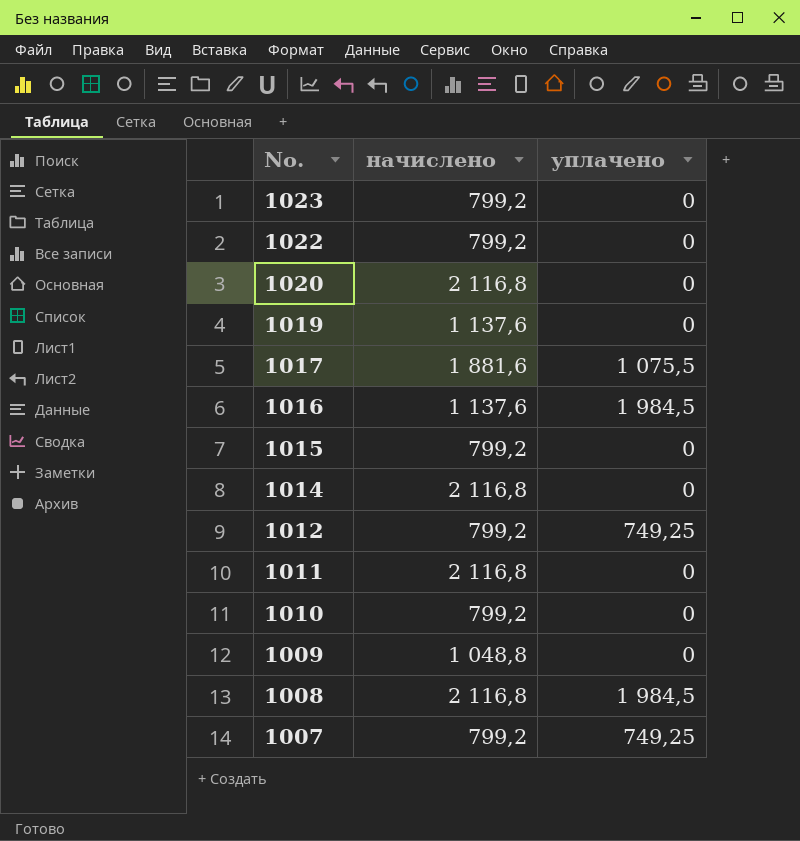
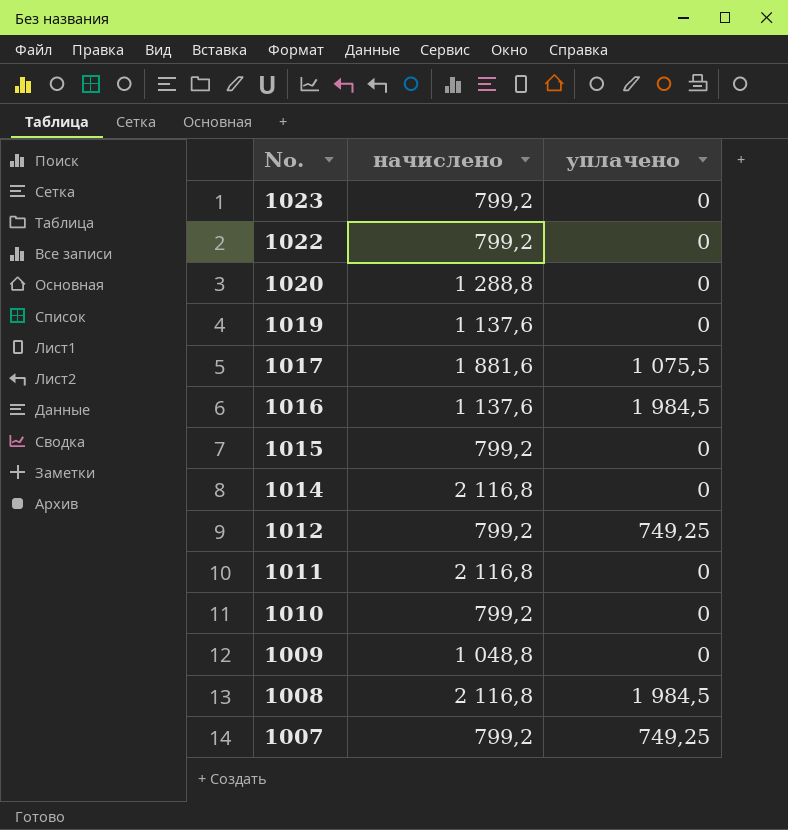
1020 | начислено: 2 116,8 -> 1 288,8

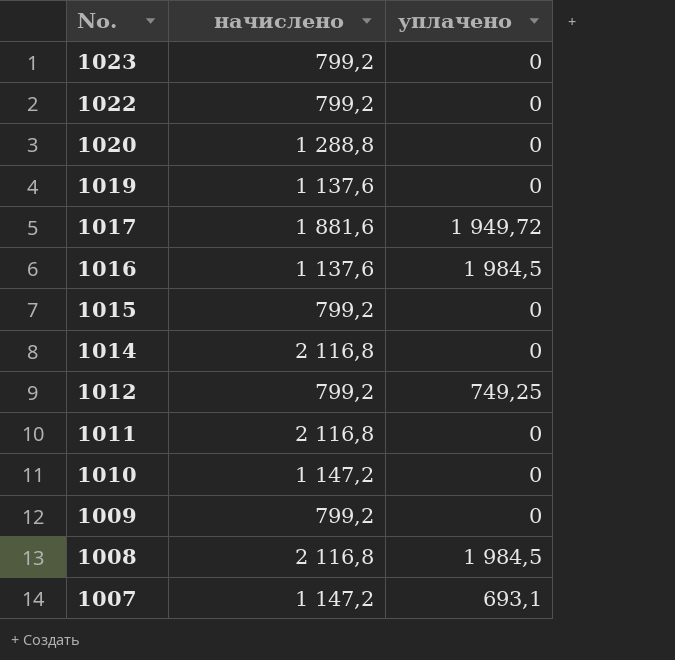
1017 | уплачено: 1 075,5 -> 1 949,72
1010 | начислено: 799,2 -> 1 147,2
1009 | начислено: 1 048,8 -> 799,2
1007 | начислено: 799,2 -> 1 147,2
1007 | уплачено: 749,25 -> 693,1

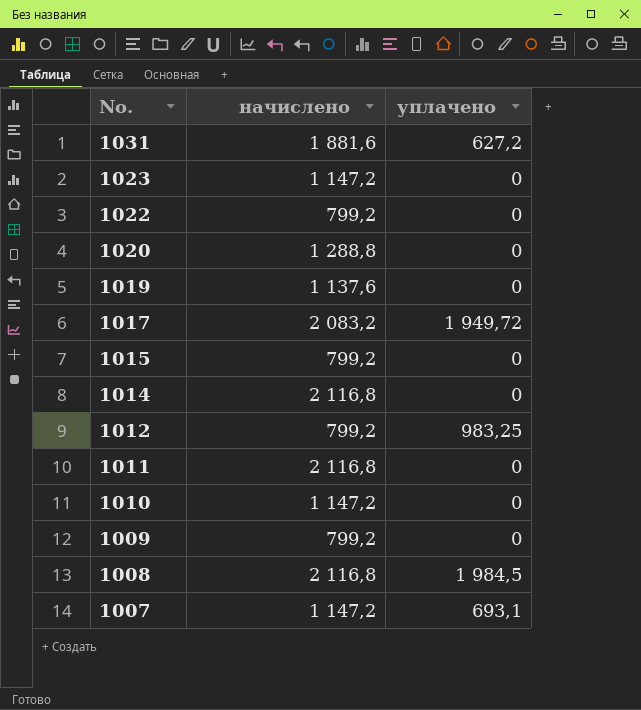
row 1016: 1 137,6 | 1 984,5 -> none
row 1031: none -> 1 881,6 | 627,2
1023 | начислено: 799,2 -> 1 147,2
1017 | начислено: 1 881,6 -> 2 083,2
1012 | уплачено: 749,25 -> 983,25

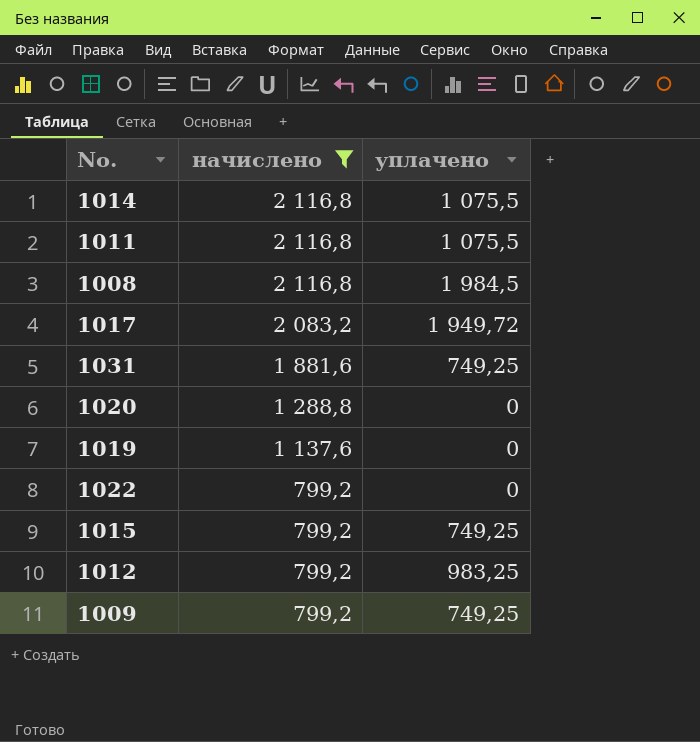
filter: none -> начислено != 1 147,2
row order: No. descending -> начислено descending
1014 | уплачено: 0 -> 1 075,5
1011 | уплачено: 0 -> 1 075,5
1031 | уплачено: 627,2 -> 749,25
1015 | уплачено: 0 -> 749,25
1009 | уплачено: 0 -> 749,25

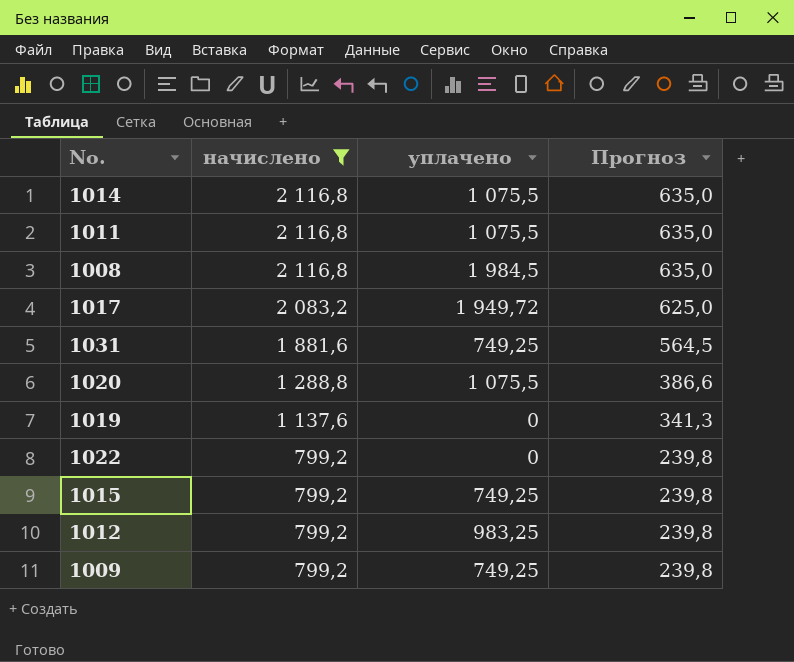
column Прогноз | formula: none -> [начислено] * 0,3
1020 | уплачено: 0 -> 1 075,5

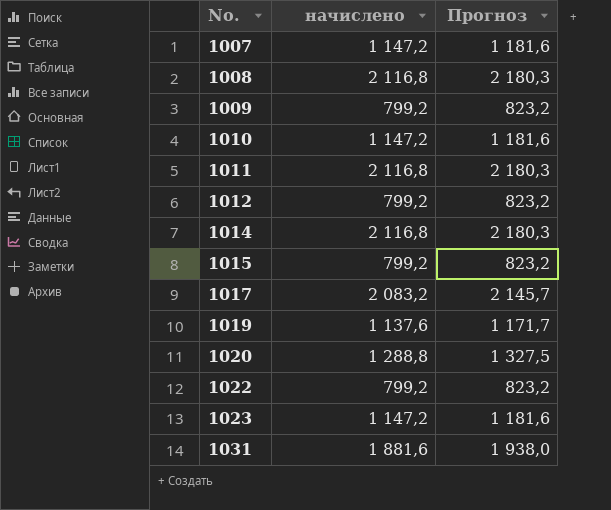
filter: начислено != 1 147,2 -> none
row order: начислено descending -> No. ascending
column уплачено | position: 3 -> none
column Прогноз | formula: [начислено] * 0,3 -> [начислено] * 1,03

